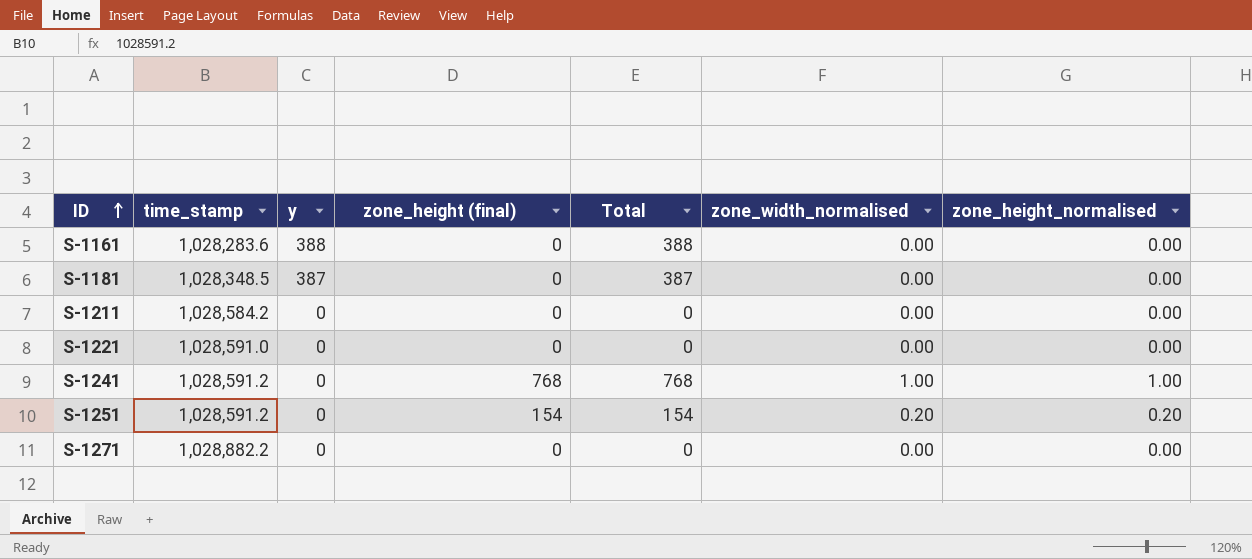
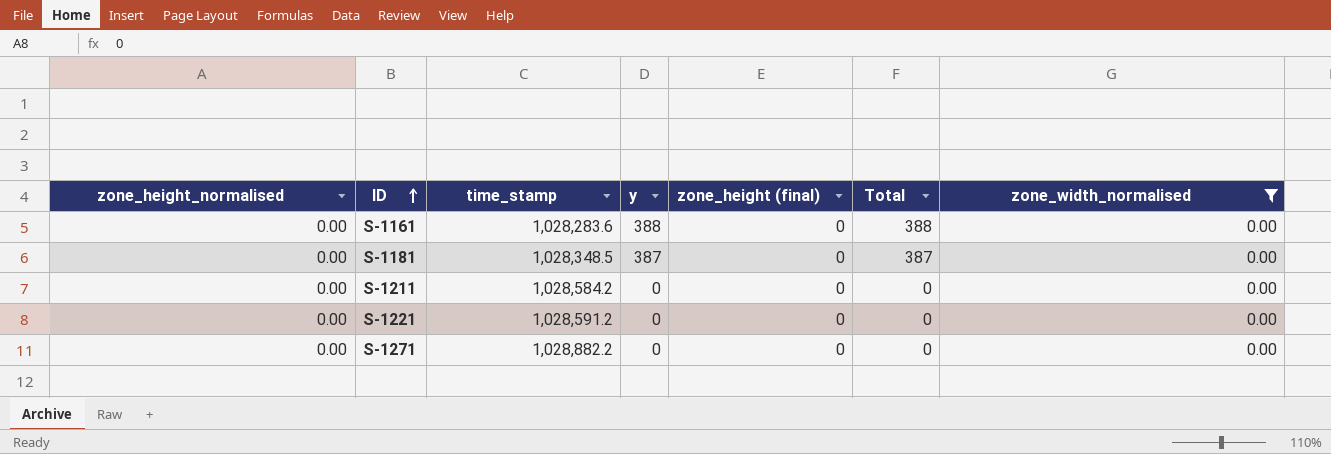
filter: none -> zone_width_normalised = 0.00
column zone_height_normalised | position: 7 -> 1
S-1221 | time_stamp: 1,028,591.0 -> 1,028,591.2

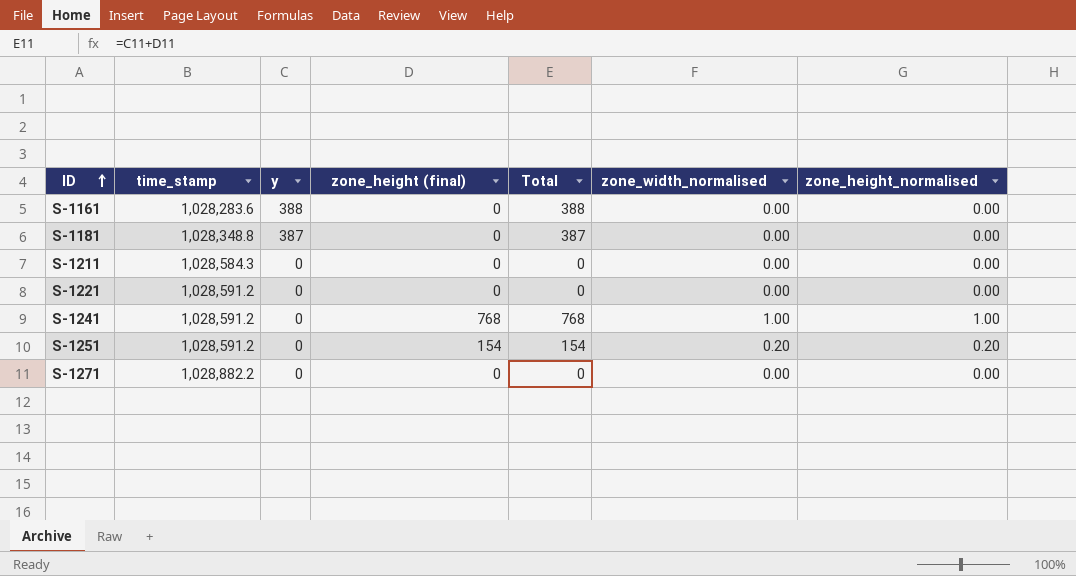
filter: zone_width_normalised = 0.00 -> none
column zone_height_normalised | position: 1 -> 7
S-1181 | time_stamp: 1,028,348.5 -> 1,028,348.8
S-1211 | time_stamp: 1,028,584.2 -> 1,028,584.3

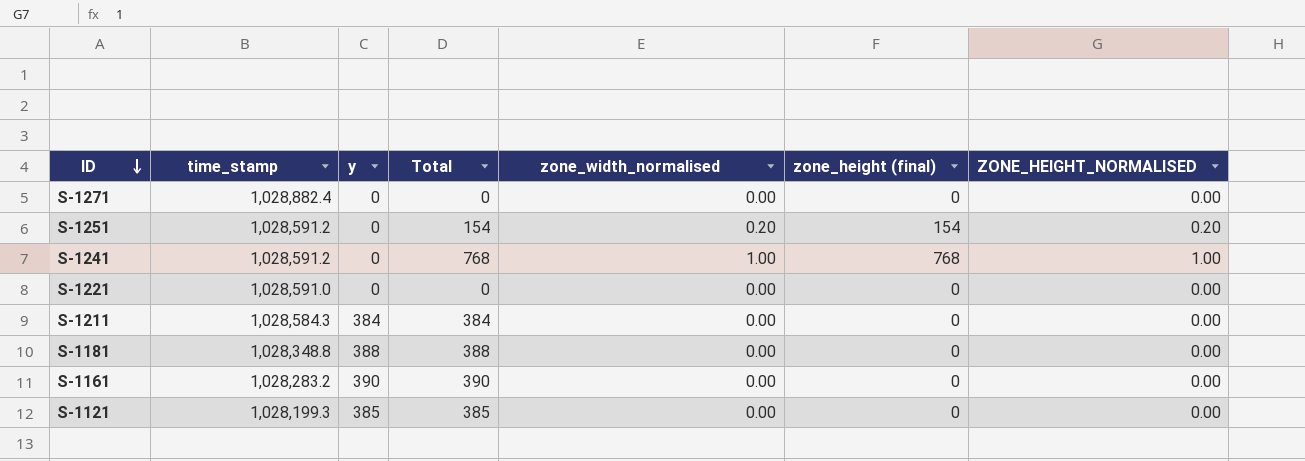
row order: ID ascending -> ID descending
column zone_height (final) | position: 4 -> 6
column name: zone_height_normalised -> ZONE_HEIGHT_NORMALISED
S-1271 | time_stamp: 1,028,882.2 -> 1,028,882.4
S-1221 | time_stamp: 1,028,591.2 -> 1,028,591.0
S-1211 | y: 0 -> 384
S-1211 | Total: 0 -> 384
S-1181 | y: 387 -> 388
S-1181 | Total: 387 -> 388
S-1161 | time_stamp: 1,028,283.6 -> 1,028,283.2
S-1161 | y: 388 -> 390
S-1161 | Total: 388 -> 390
row S-1121: none -> 1,028,199.3 | 385 | 385 | 0.00 | 0 | 0.00

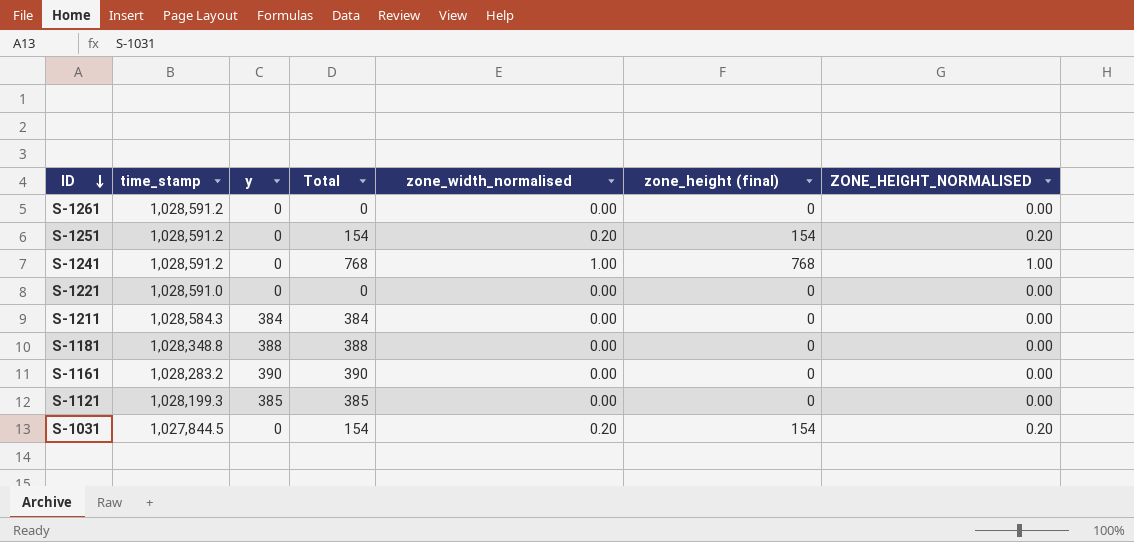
row S-1271: 1,028,882.4 | 0 | 0 | 0.00 | 0 | 0.00 -> none
row S-1261: none -> 1,028,591.2 | 0 | 0 | 0.00 | 0 | 0.00
row S-1031: none -> 1,027,844.5 | 0 | 154 | 0.20 | 154 | 0.20

